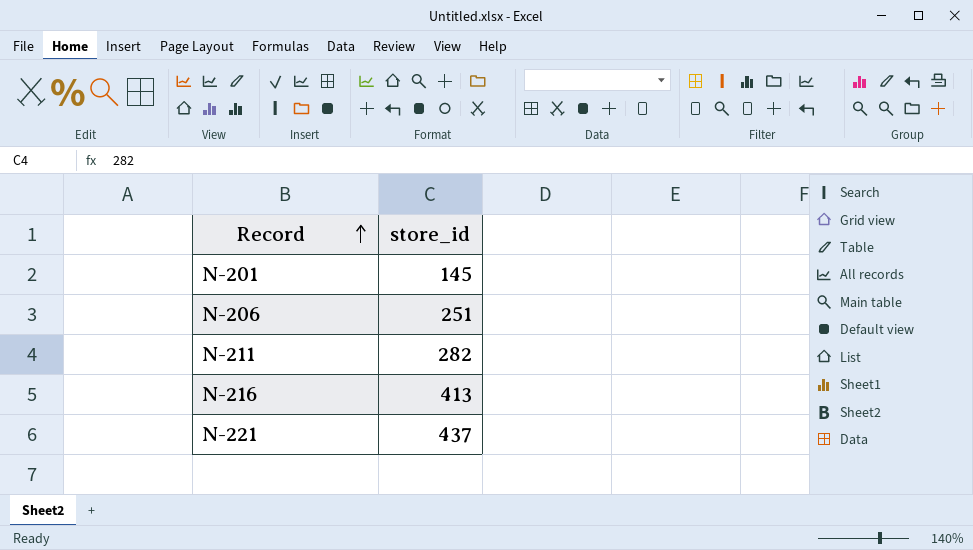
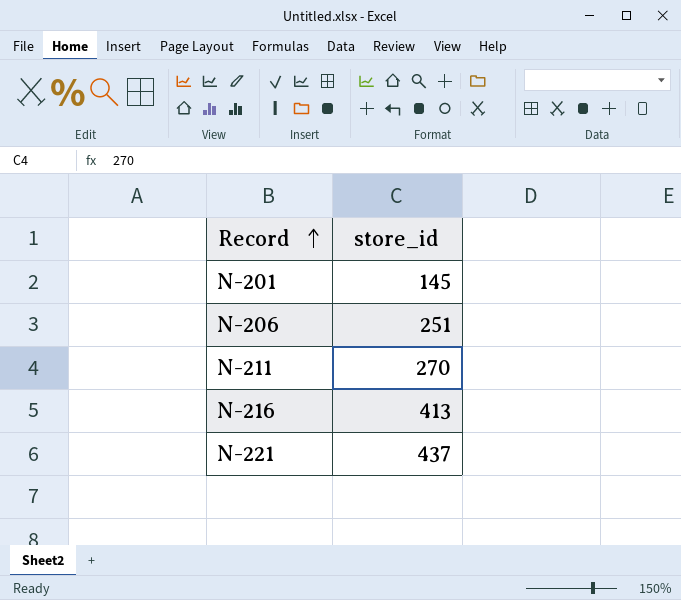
N-211 | store_id: 282 -> 270

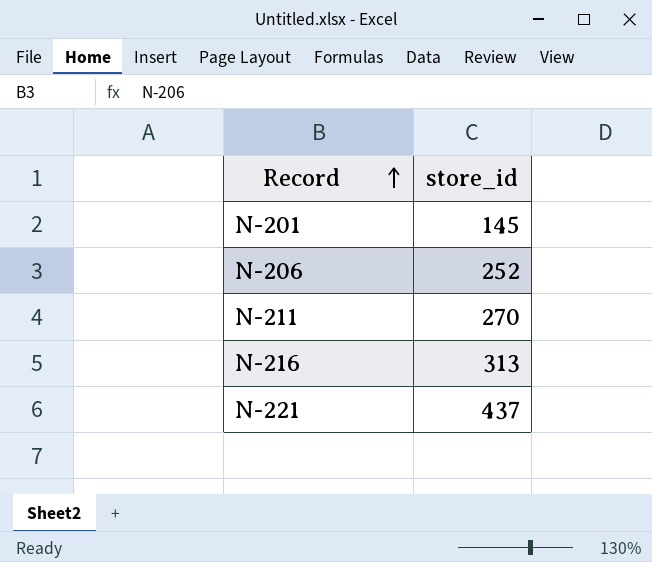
N-206 | store_id: 251 -> 252
N-216 | store_id: 413 -> 313

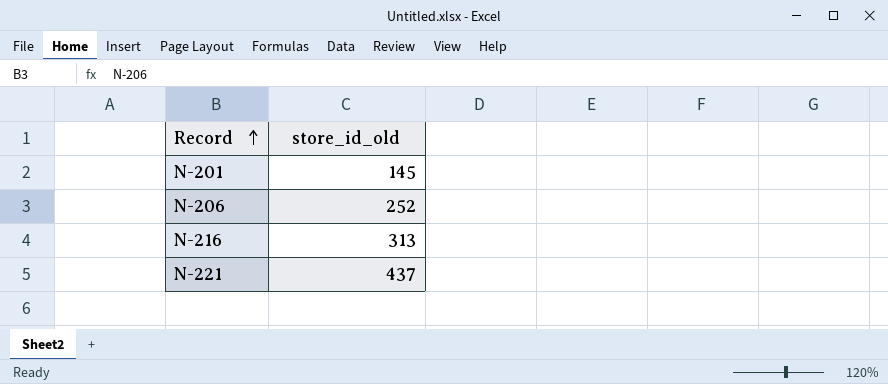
column name: store_id -> store_id_old
row N-211: 270 -> none

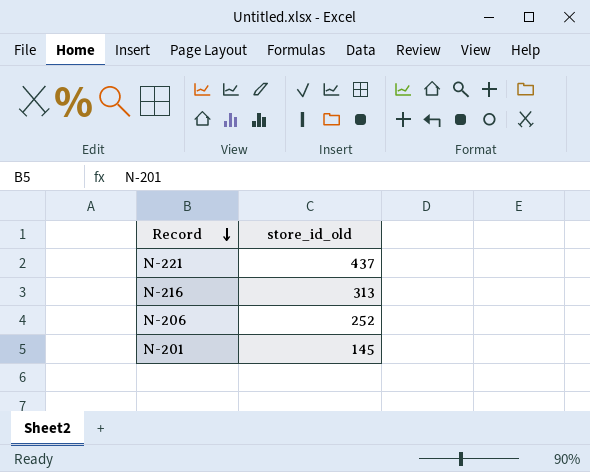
row order: Record ascending -> Record descending

